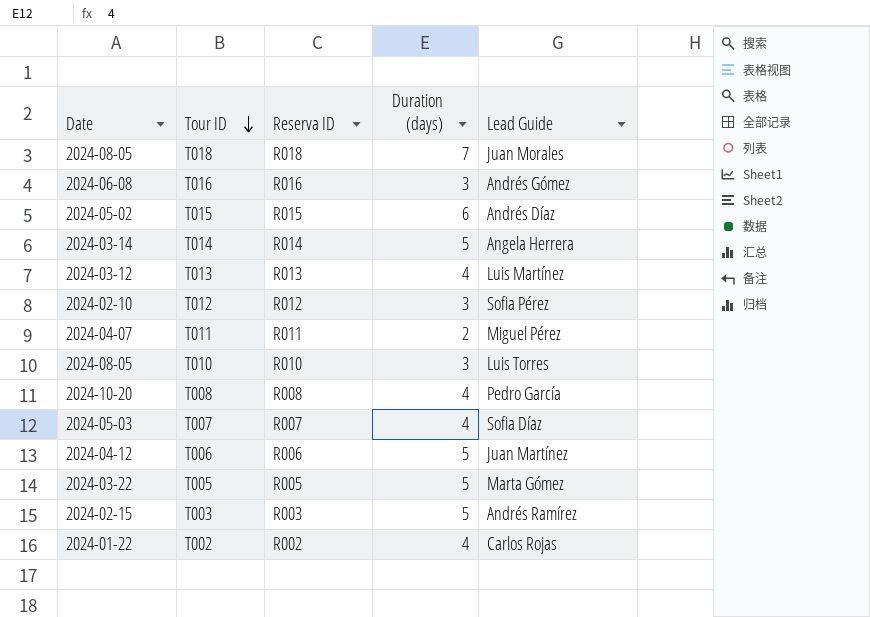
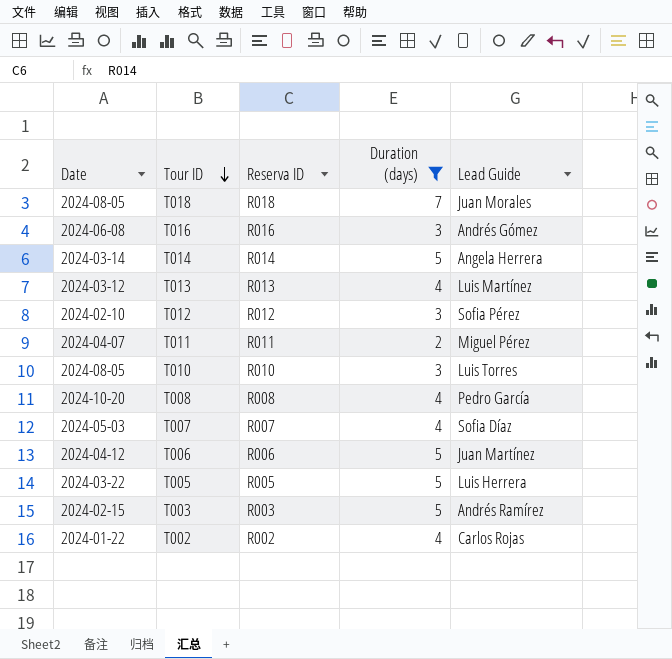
filter: none -> Duration (days) != 6
T005 | Lead Guide: Marta Gómez -> Luis Herrera

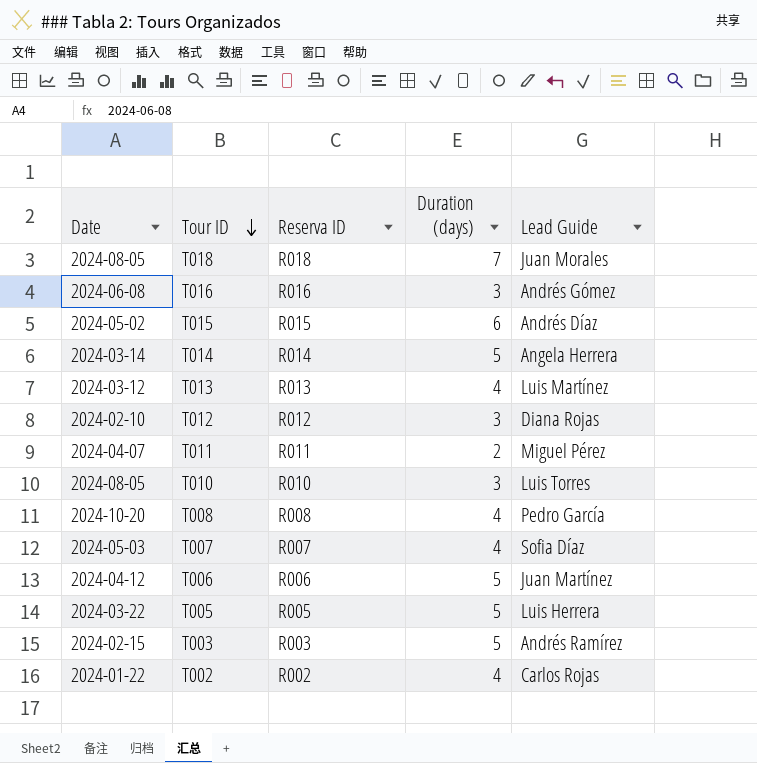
filter: Duration (days) != 6 -> none
T012 | Lead Guide: Sofia Pérez -> Diana Rojas

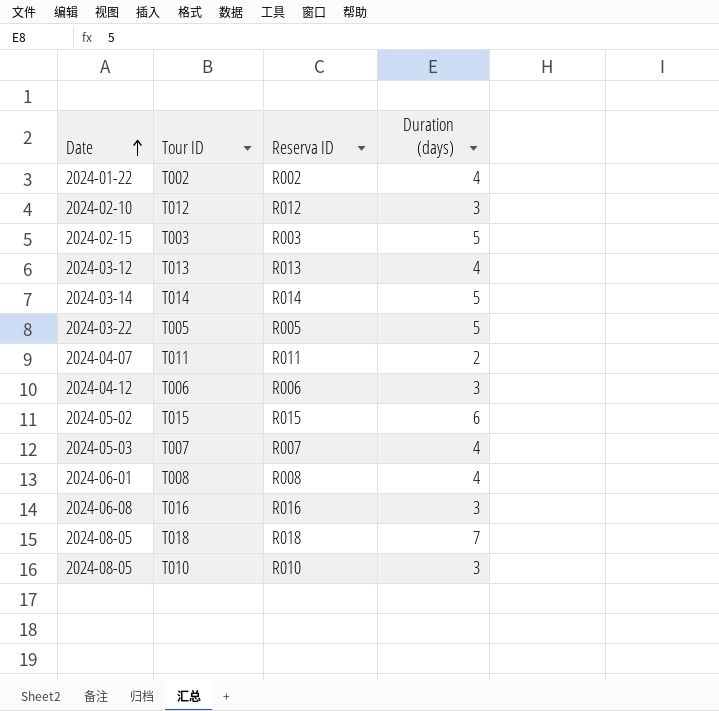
row order: Tour ID descending -> Date ascending
column Lead Guide | position: 5 -> none
T006 | Duration (days): 5 -> 3
T008 | Date: 2024-10-20 -> 2024-06-01

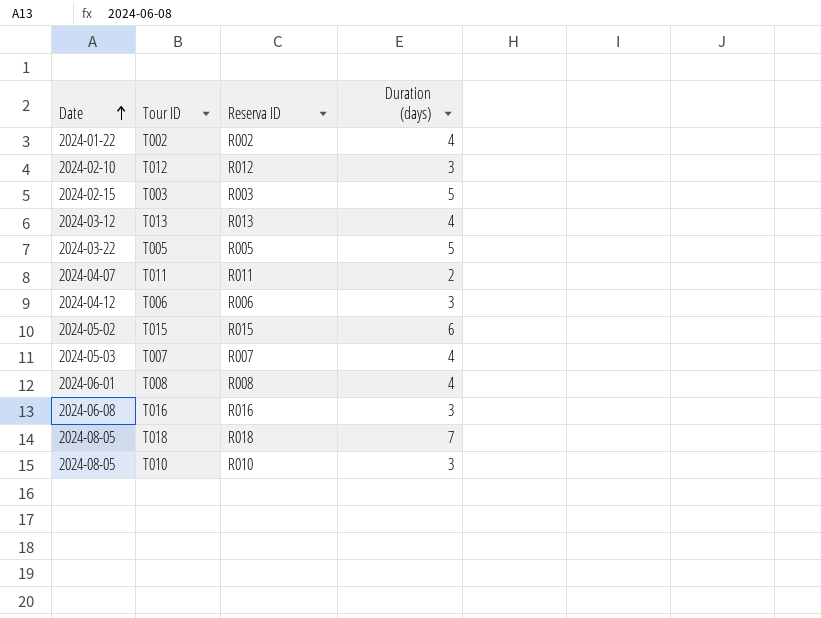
row T014: 2024-03-14 | R014 | 5 -> none

